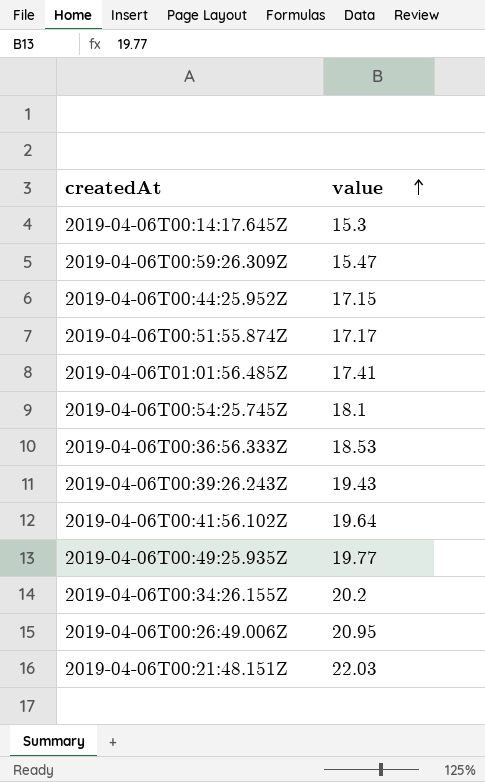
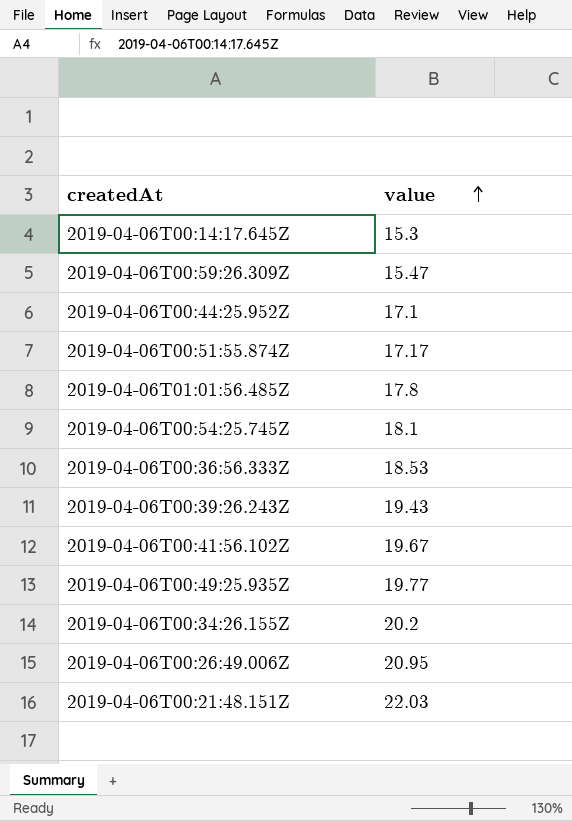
2019-04-06T00:44:25.952Z | value: 17.15 -> 17.1
2019-04-06T01:01:56.485Z | value: 17.41 -> 17.8
2019-04-06T00:41:56.102Z | value: 19.64 -> 19.67

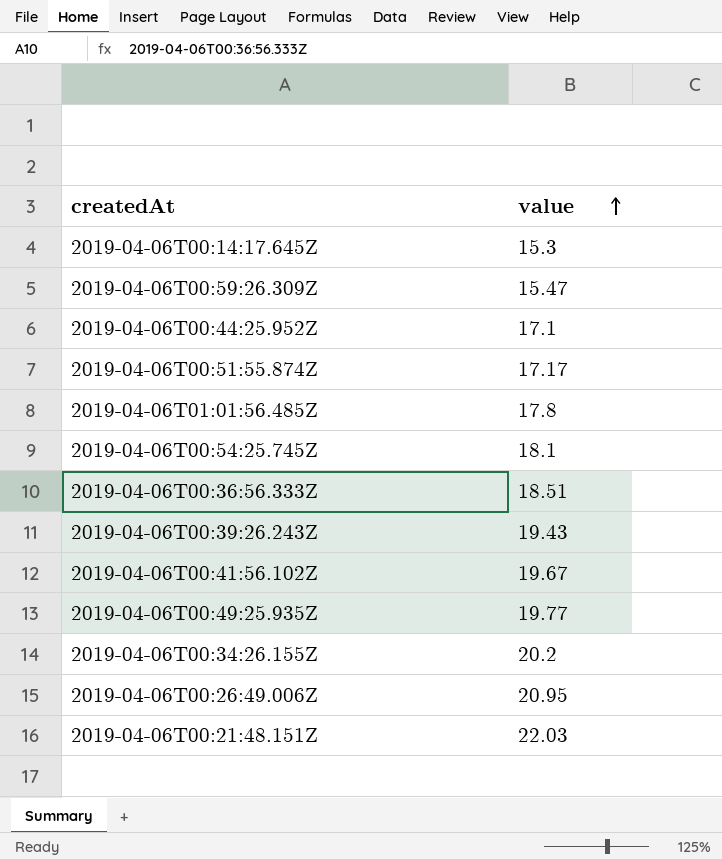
2019-04-06T00:36:56.333Z | value: 18.53 -> 18.51

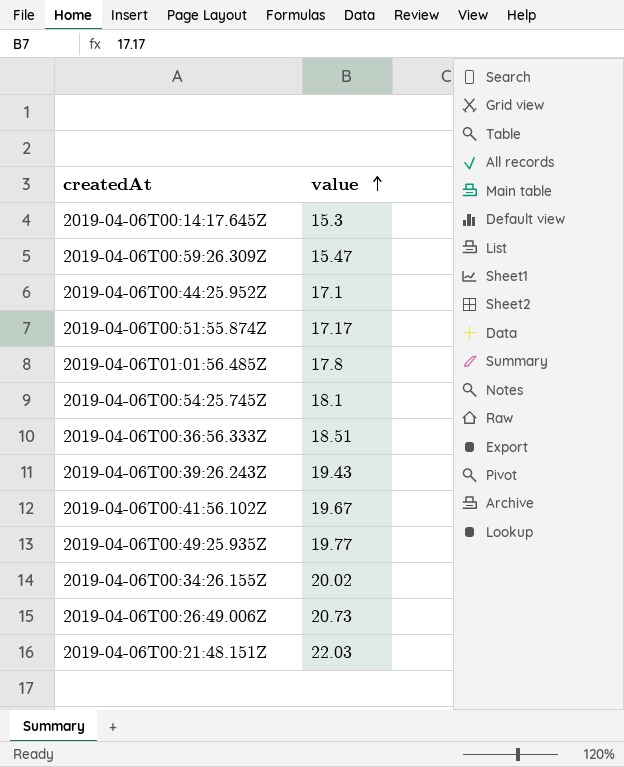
2019-04-06T00:34:26.155Z | value: 20.2 -> 20.02
2019-04-06T00:26:49.006Z | value: 20.95 -> 20.73

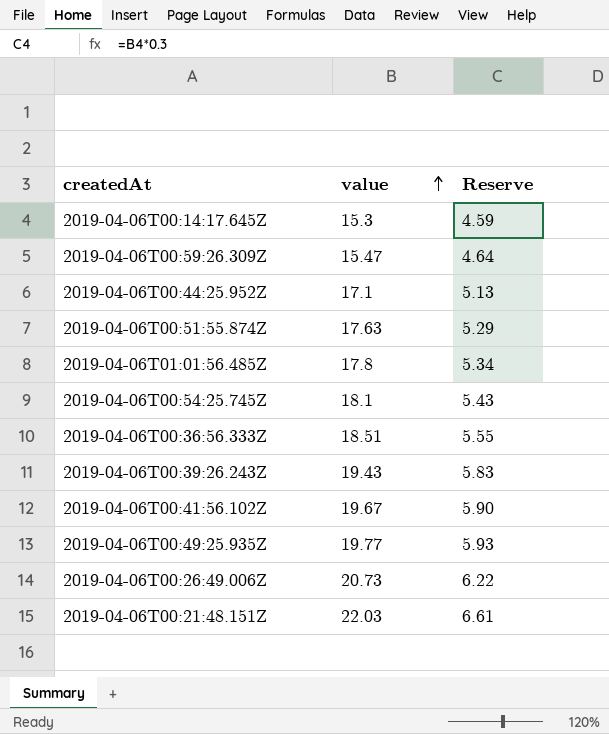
column Reserve | formula: none -> [value] * 0.3
row 2019-04-06T00:34:26.155Z: 20.02 -> none
2019-04-06T00:51:55.874Z | value: 17.17 -> 17.63

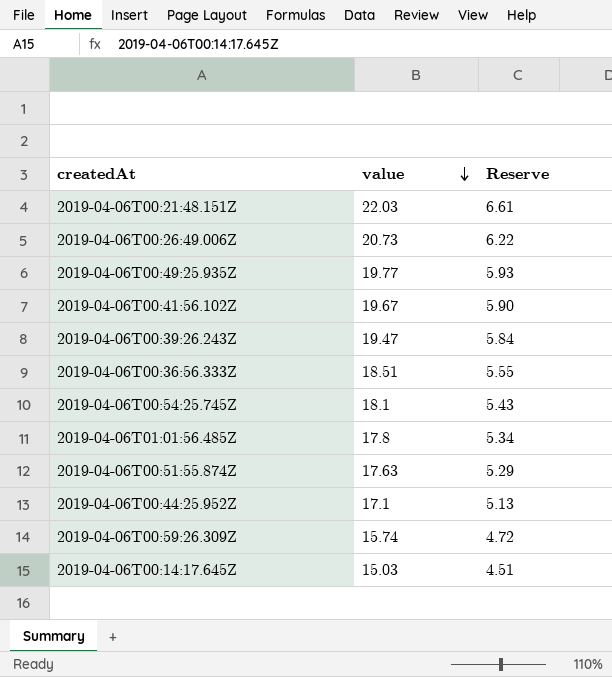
row order: value ascending -> value descending
2019-04-06T00:39:26.243Z | value: 19.43 -> 19.47
2019-04-06T00:39:26.243Z | Reserve: 5.83 -> 5.84
2019-04-06T00:59:26.309Z | value: 15.47 -> 15.74
2019-04-06T00:59:26.309Z | Reserve: 4.64 -> 4.72
2019-04-06T00:14:17.645Z | value: 15.3 -> 15.03
2019-04-06T00:14:17.645Z | Reserve: 4.59 -> 4.51

